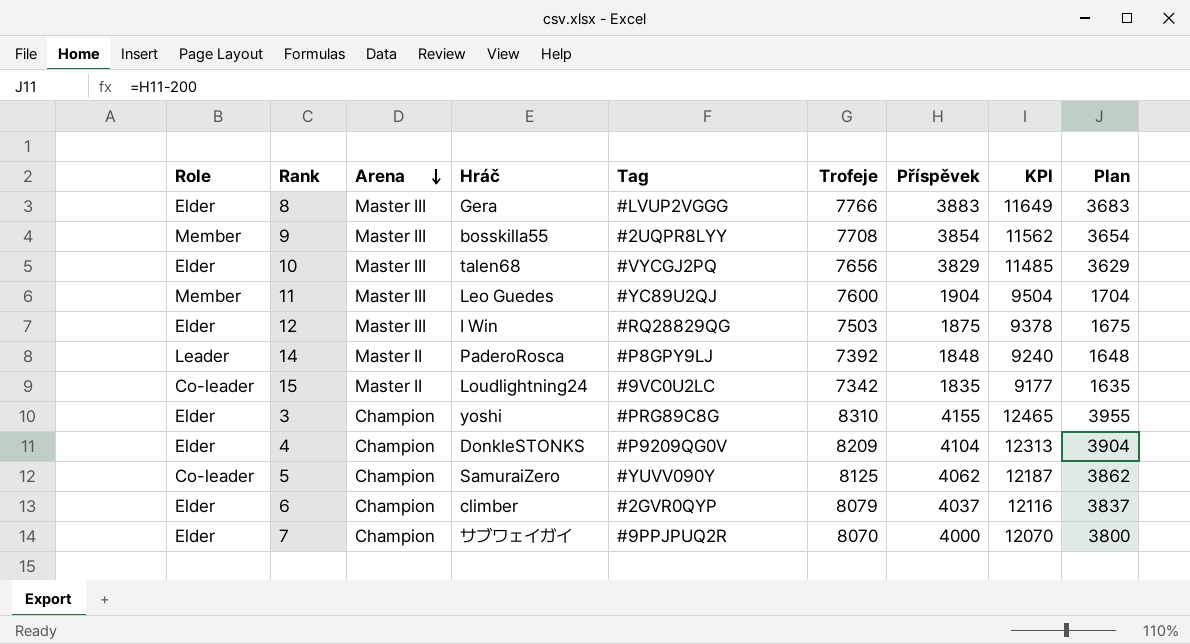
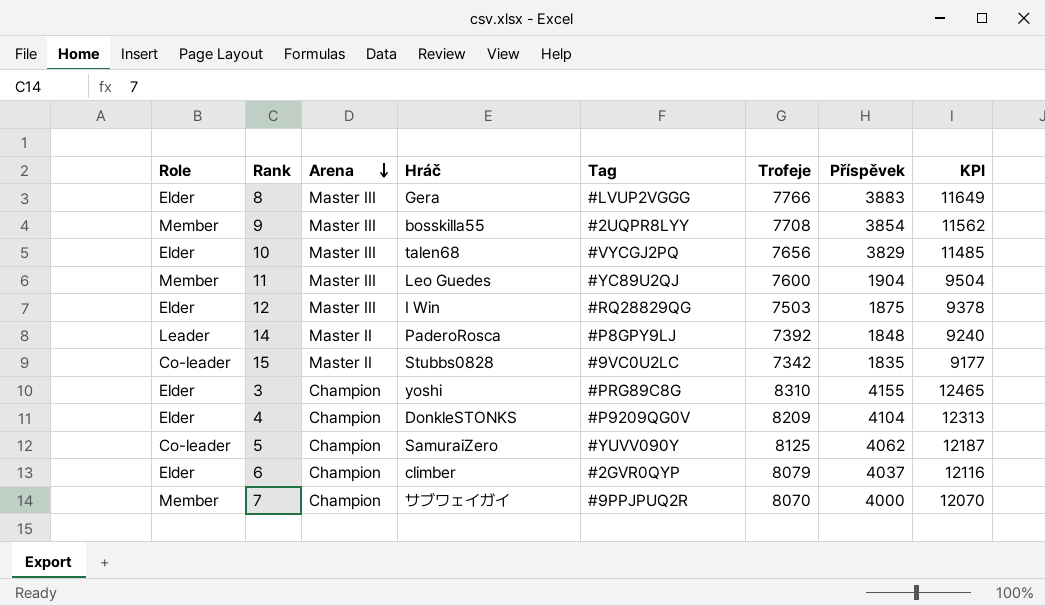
column Plan | formula: [Příspěvek] - 200 -> none
15 | Hráč: Loudlightning24 -> Stubbs0828
7 | Role: Elder -> Member

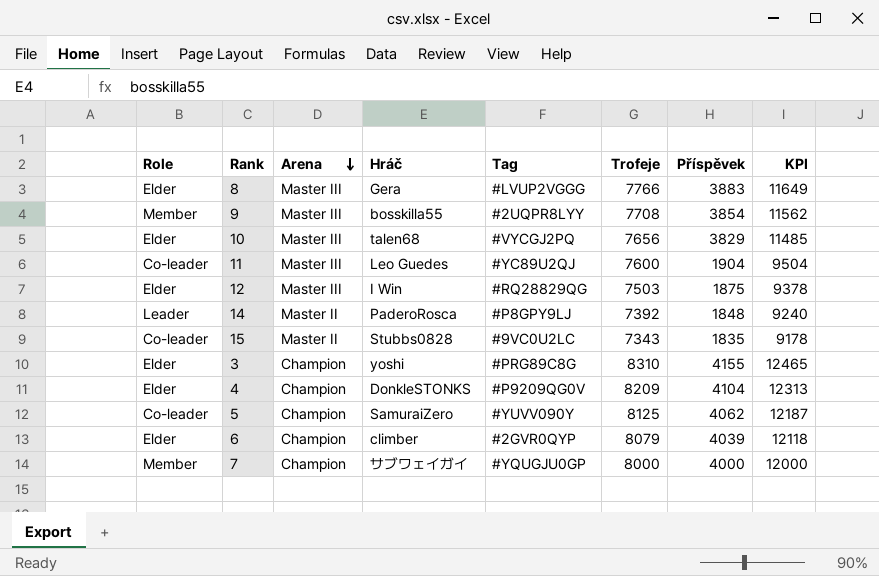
11 | Role: Member -> Co-leader
15 | Trofeje: 7342 -> 7343
15 | KPI: 9177 -> 9178
6 | Příspěvek: 4037 -> 4039
6 | KPI: 12116 -> 12118
7 | Tag: #9PPJPUQ2R -> #YQUGJU0GP
7 | Trofeje: 8070 -> 8000
7 | KPI: 12070 -> 12000

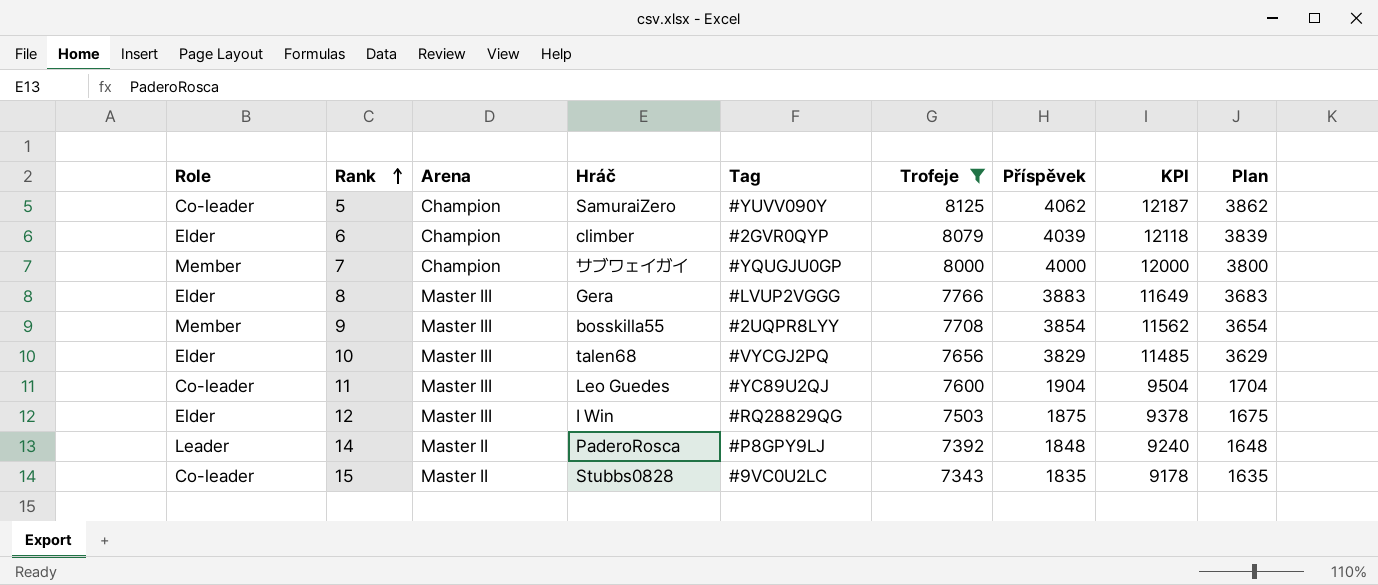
filter: none -> Trofeje <= 8125
row order: Arena descending -> Rank ascending
column Plan | formula: none -> [Příspěvek] - 200

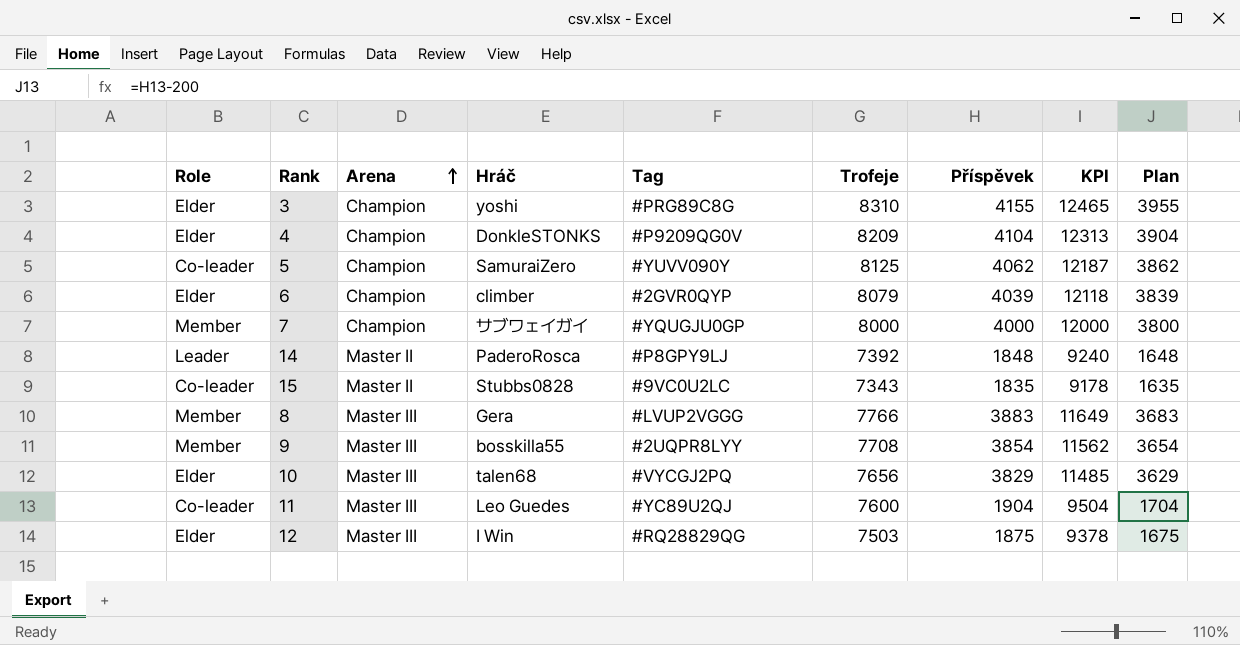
filter: Trofeje <= 8125 -> none
row order: Rank ascending -> Arena ascending
8 | Role: Elder -> Member

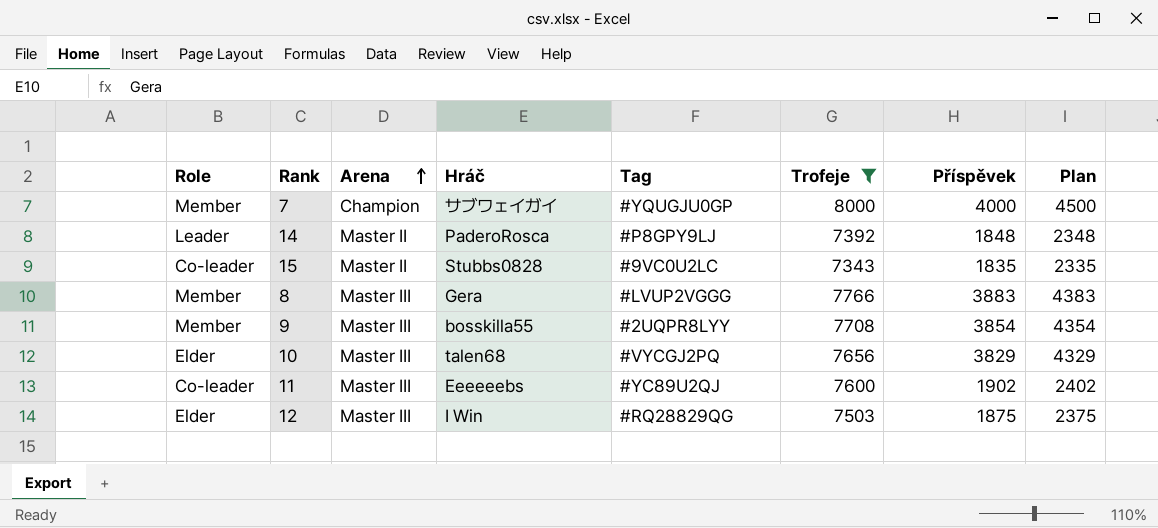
filter: none -> Trofeje <= 8000
column KPI | formula: [Trofeje] + [Příspěvek] -> none
column Plan | formula: [Příspěvek] - 200 -> [Příspěvek] + 500
11 | Hráč: Leo Guedes -> Eeeeeebs
11 | Příspěvek: 1904 -> 1902

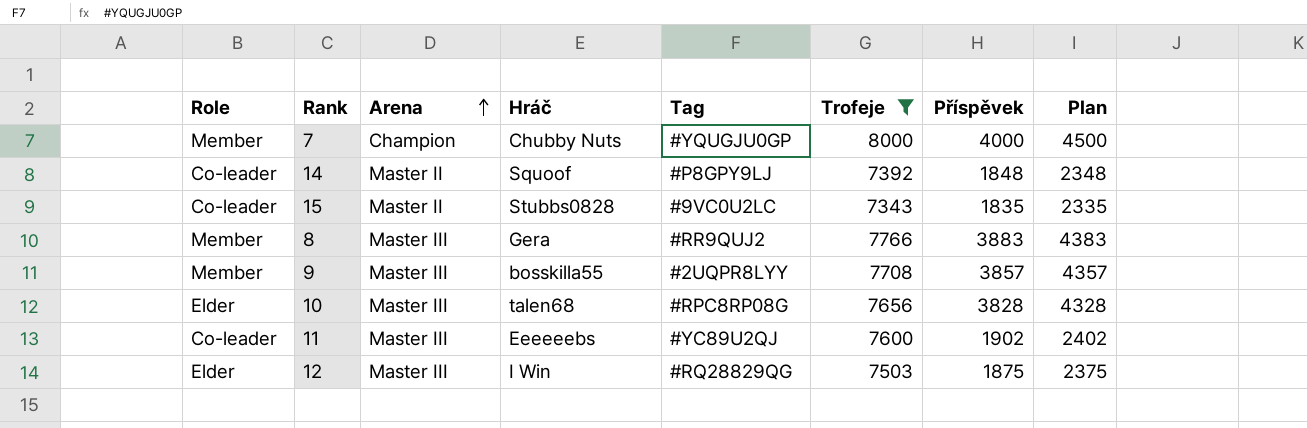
7 | Hráč: サブワェイガイ -> Chubby Nuts
14 | Role: Leader -> Co-leader
14 | Hráč: PaderoRosca -> Squoof
8 | Tag: #LVUP2VGGG -> #RR9QUJ2
9 | Příspěvek: 3854 -> 3857
9 | Plan: 4354 -> 4357
10 | Tag: #VYCGJ2PQ -> #RPC8RP08G
10 | Příspěvek: 3829 -> 3828
10 | Plan: 4329 -> 4328

